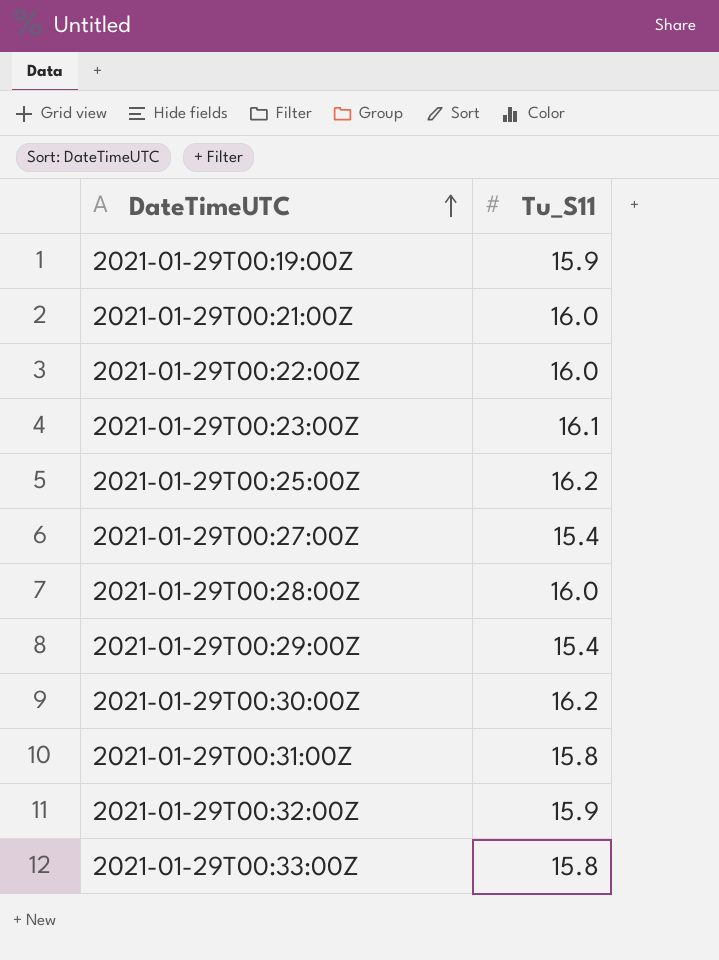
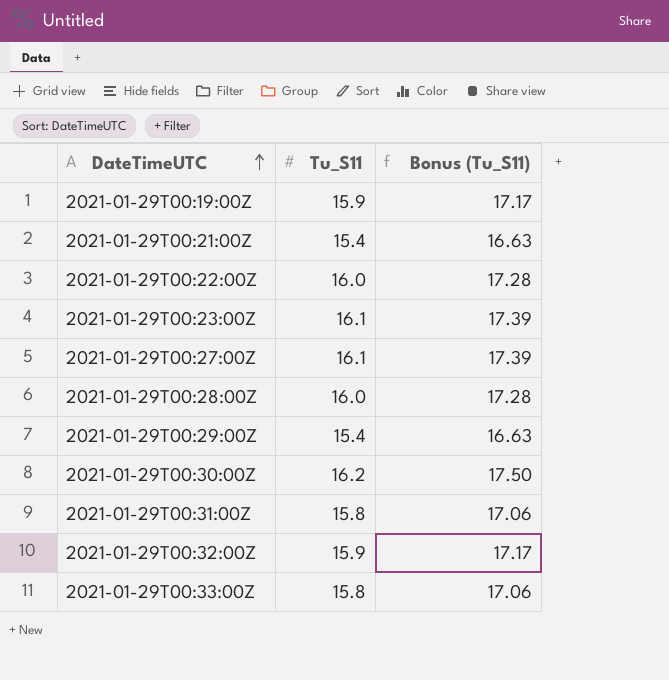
column Bonus (Tu_S11) | formula: none -> [Tu_S11] * 1.08
row 2021-01-29T00:25:00Z: 16.2 -> none
2021-01-29T00:21:00Z | Tu_S11: 16.0 -> 15.4
2021-01-29T00:27:00Z | Tu_S11: 15.4 -> 16.1

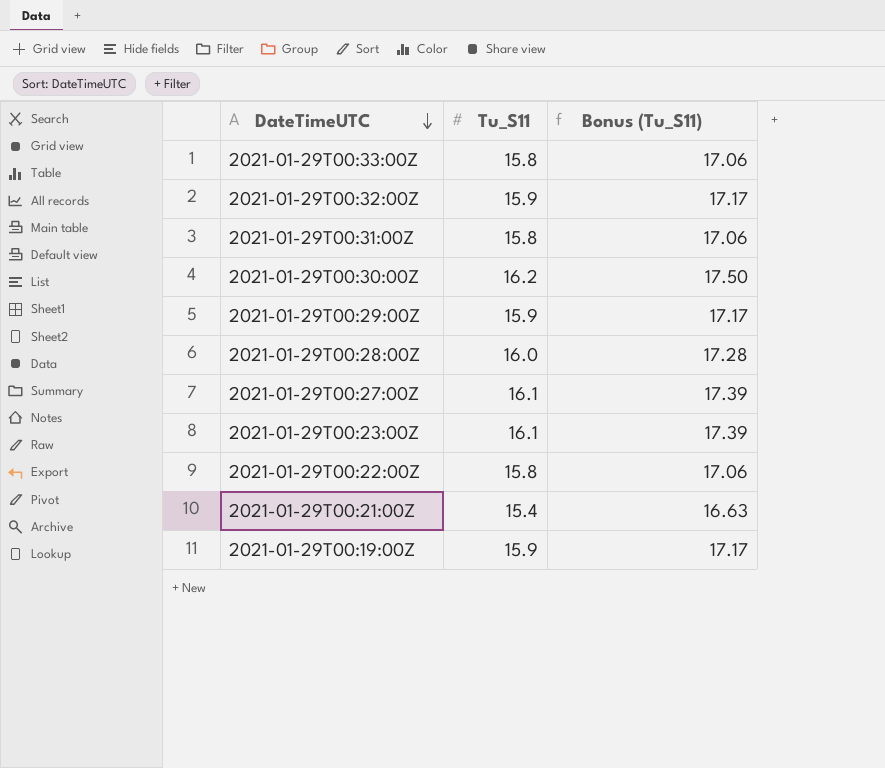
row order: DateTimeUTC ascending -> DateTimeUTC descending
2021-01-29T00:29:00Z | Tu_S11: 15.4 -> 15.9
2021-01-29T00:29:00Z | Bonus (Tu_S11): 16.63 -> 17.17
2021-01-29T00:22:00Z | Tu_S11: 16.0 -> 15.8
2021-01-29T00:22:00Z | Bonus (Tu_S11): 17.28 -> 17.06

